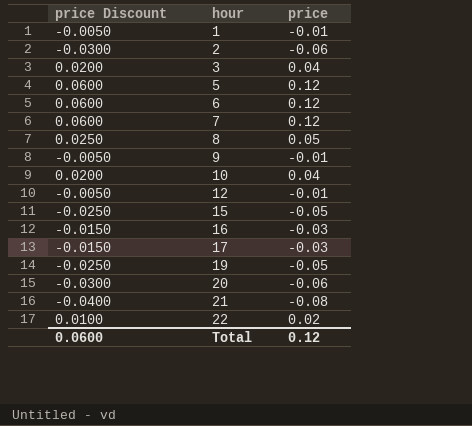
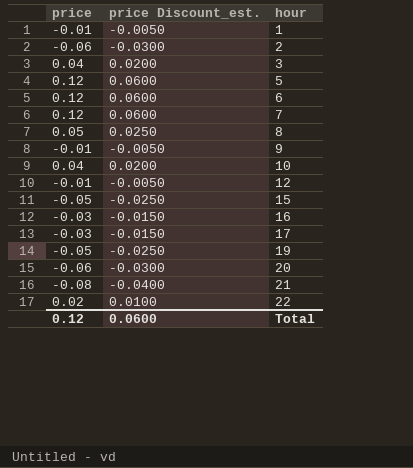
column price | position: 3 -> 1
column name: price Discount -> price Discount_est.

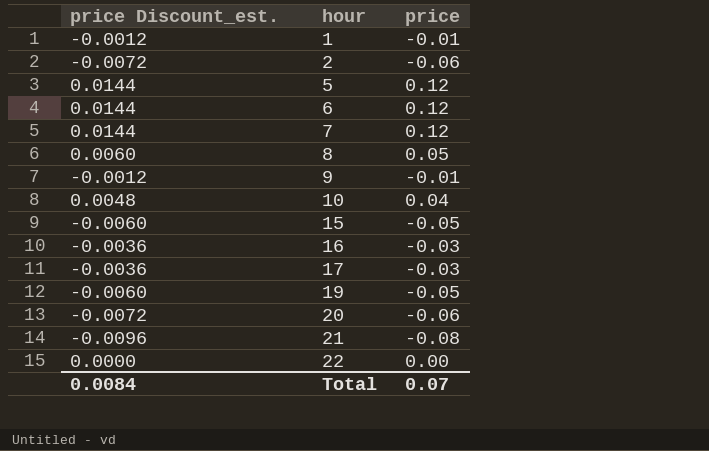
column price Discount_est. | formula: [price] * 0.5 -> [price] * 0.12
column price | position: 1 -> 3
row 3: 0.04 | 0.0200 -> none
row 12: -0.01 | -0.0050 -> none
22 | price: 0.02 -> 0.00
Total | price Discount_est.: 0.0600 -> 0.0084
Total | price: 0.12 -> 0.07

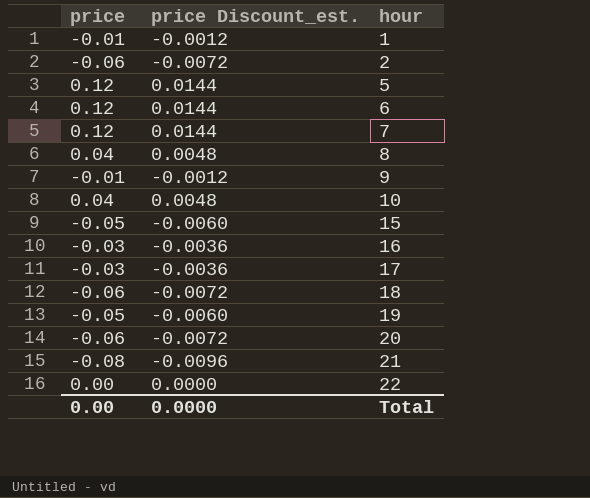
column price | position: 3 -> 1
8 | price: 0.05 -> 0.04
8 | price Discount_est.: 0.0060 -> 0.0048
row 18: none -> -0.06 | -0.0072
Total | price: 0.07 -> 0.00
Total | price Discount_est.: 0.0084 -> 0.0000

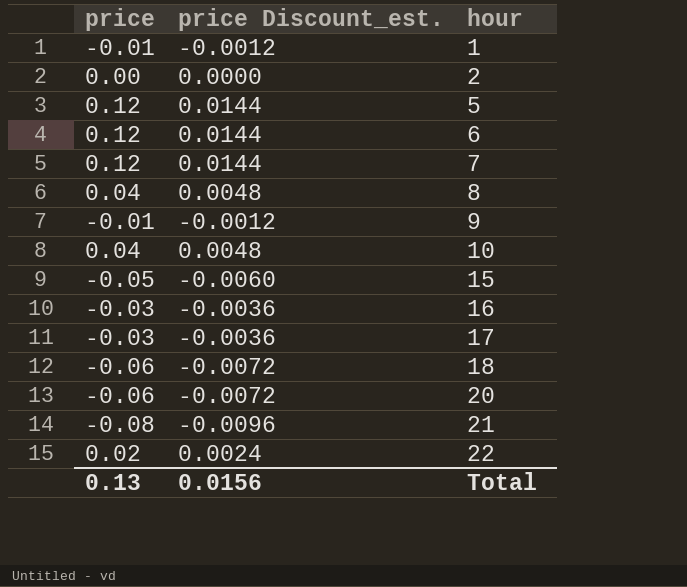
row 19: -0.05 | -0.0060 -> none
2 | price: -0.06 -> 0.00
2 | price Discount_est.: -0.0072 -> 0.0000
22 | price: 0.00 -> 0.02
22 | price Discount_est.: 0.0000 -> 0.0024
Total | price: 0.00 -> 0.13
Total | price Discount_est.: 0.0000 -> 0.0156

